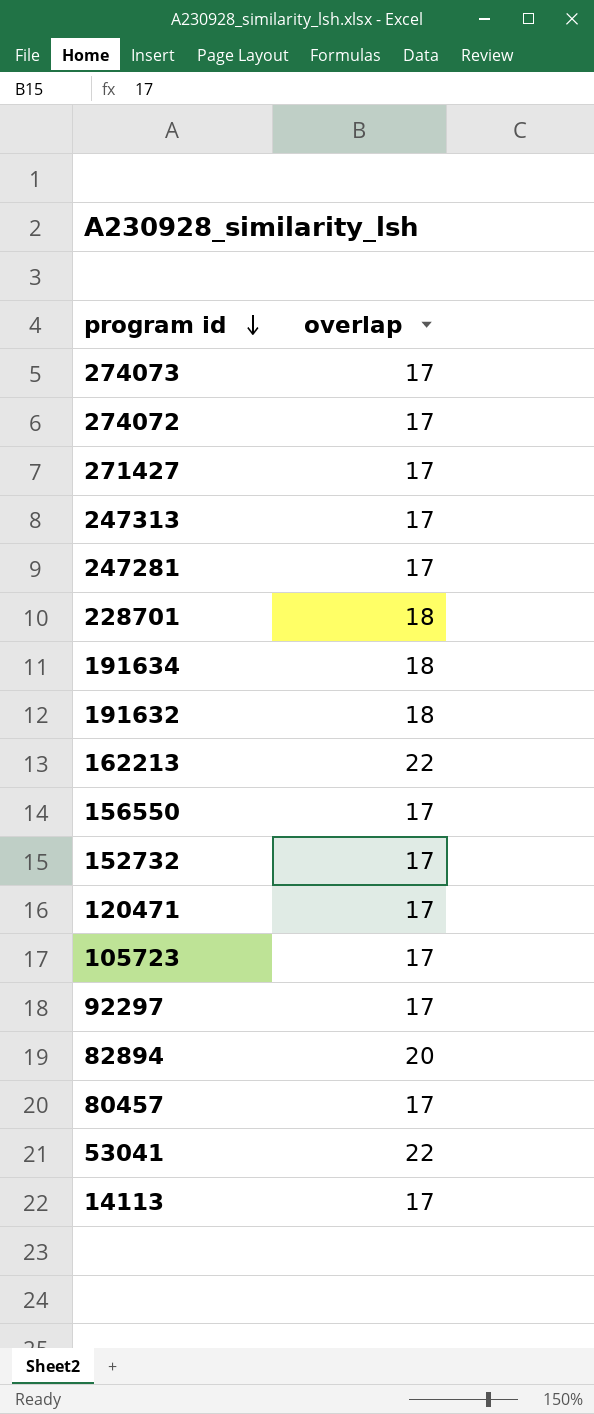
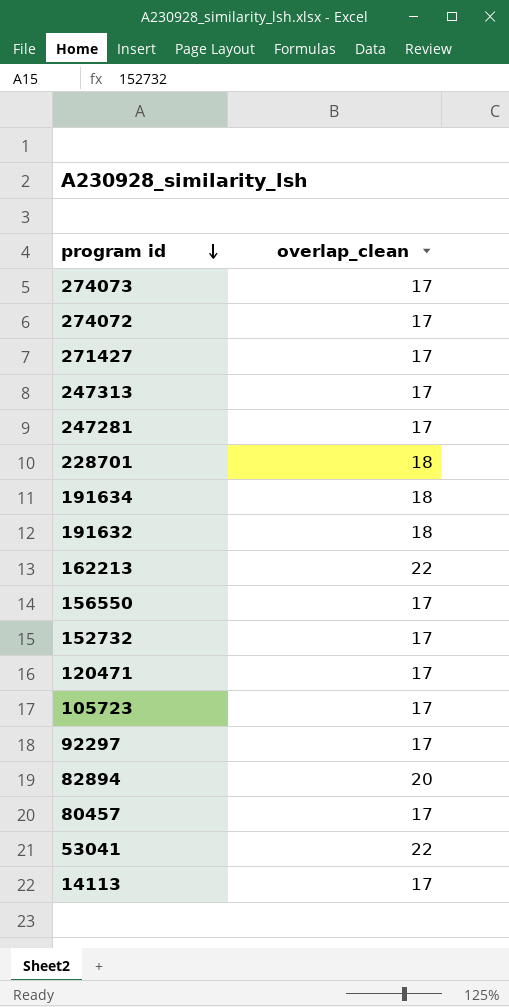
column name: overlap -> overlap_clean

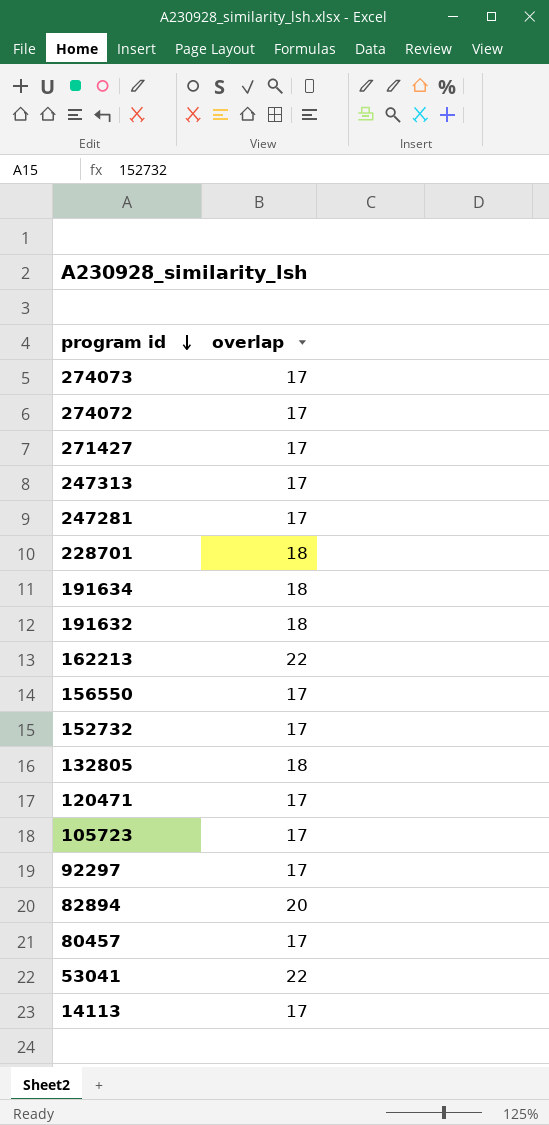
column name: overlap_clean -> overlap
row 132805: none -> 18

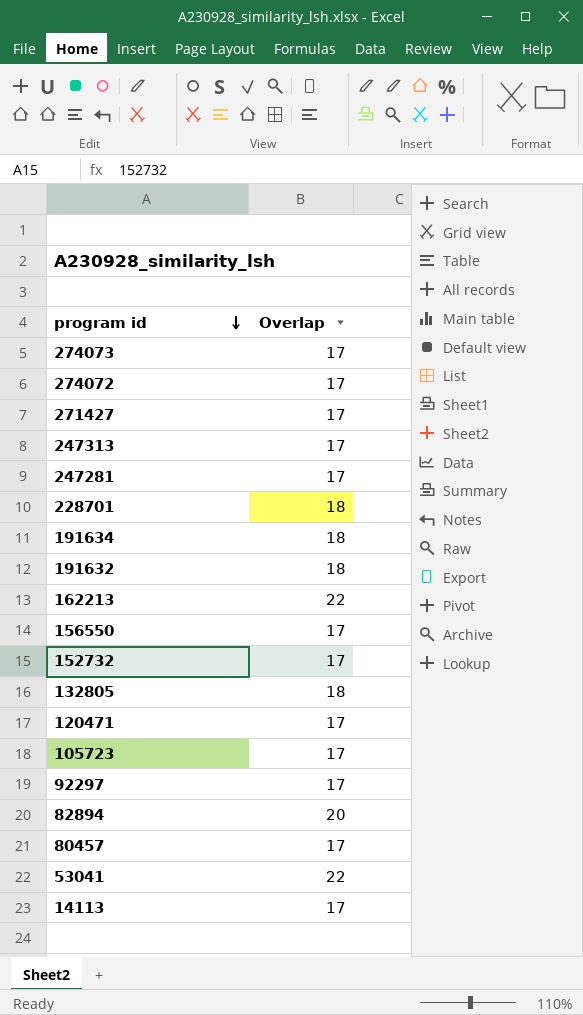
column name: overlap -> Overlap

